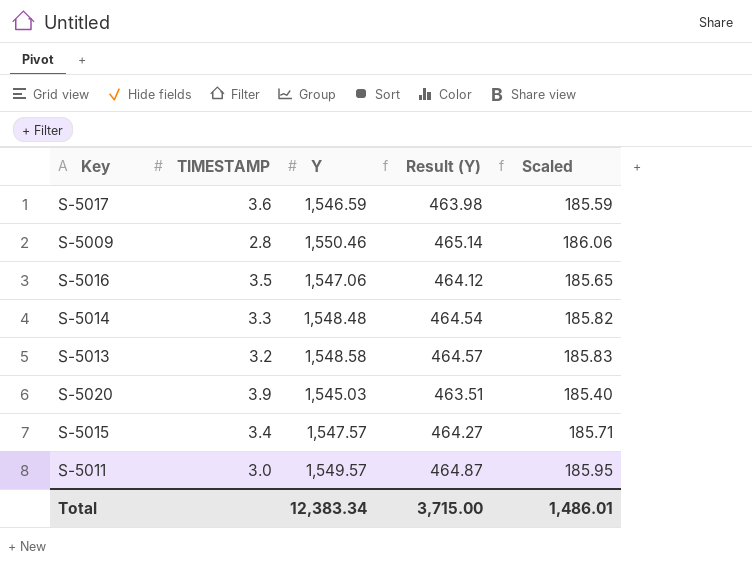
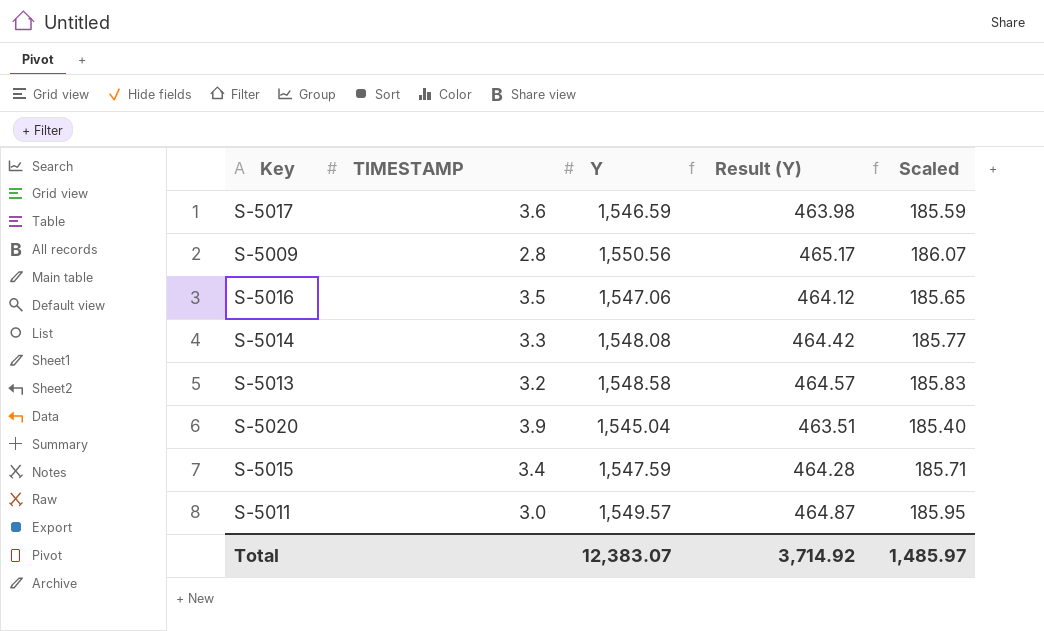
S-5009 | Y: 1,550.46 -> 1,550.56
S-5009 | Result (Y): 465.14 -> 465.17
S-5009 | Scaled: 186.06 -> 186.07
S-5014 | Y: 1,548.48 -> 1,548.08
S-5014 | Result (Y): 464.54 -> 464.42
S-5014 | Scaled: 185.82 -> 185.77
S-5020 | Y: 1,545.03 -> 1,545.04
S-5015 | Y: 1,547.57 -> 1,547.59
S-5015 | Result (Y): 464.27 -> 464.28
Total | Y: 12,383.34 -> 12,383.07
Total | Result (Y): 3,715.00 -> 3,714.92
Total | Scaled: 1,486.01 -> 1,485.97

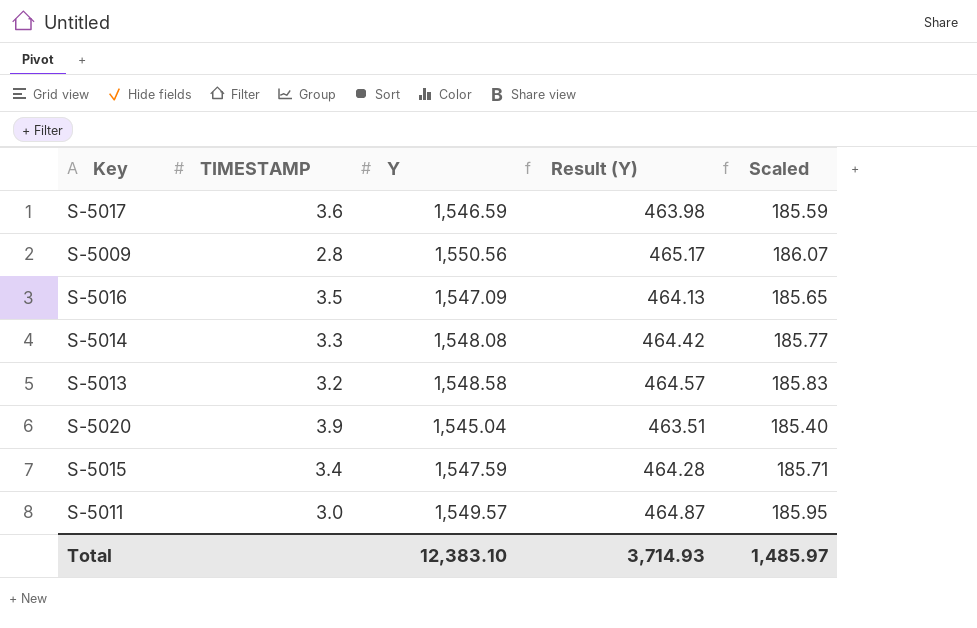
S-5016 | Y: 1,547.06 -> 1,547.09
S-5016 | Result (Y): 464.12 -> 464.13
Total | Y: 12,383.07 -> 12,383.10
Total | Result (Y): 3,714.92 -> 3,714.93

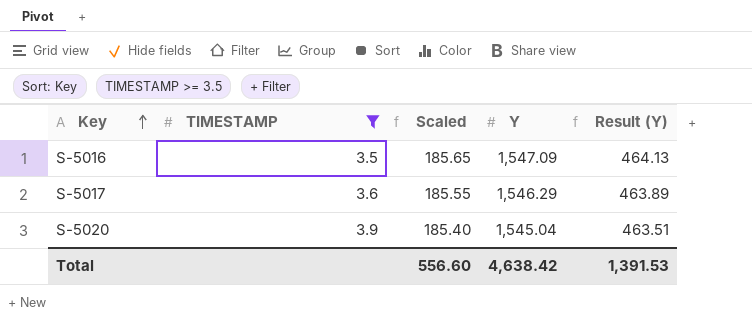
filter: none -> TIMESTAMP >= 3.5
row order: none -> Key ascending
column Scaled | position: 5 -> 3
S-5017 | Scaled: 185.59 -> 185.55
S-5017 | Y: 1,546.59 -> 1,546.29
S-5017 | Result (Y): 463.98 -> 463.89
Total | Scaled: 1,485.97 -> 556.60
Total | Y: 12,383.10 -> 4,638.42
Total | Result (Y): 3,714.93 -> 1,391.53

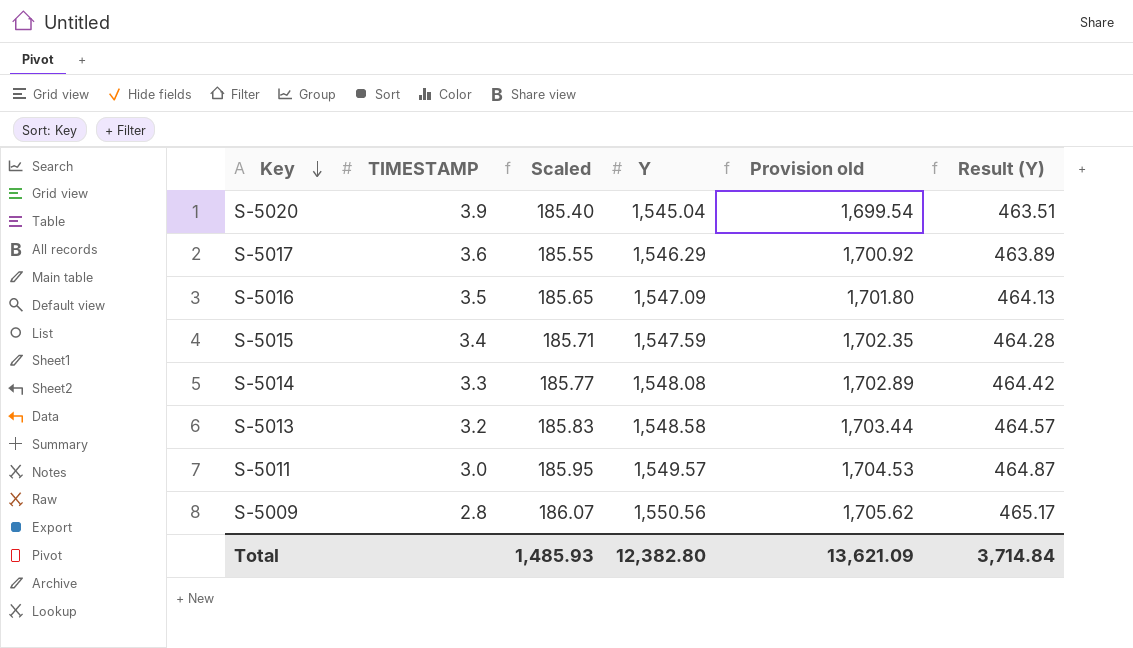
filter: TIMESTAMP >= 3.5 -> none
row order: Key ascending -> Key descending
column Provision old | formula: none -> [Y] * 1.1
Total | Scaled: 556.60 -> 1,485.93
Total | Y: 4,638.42 -> 12,382.80
Total | Result (Y): 1,391.53 -> 3,714.84

